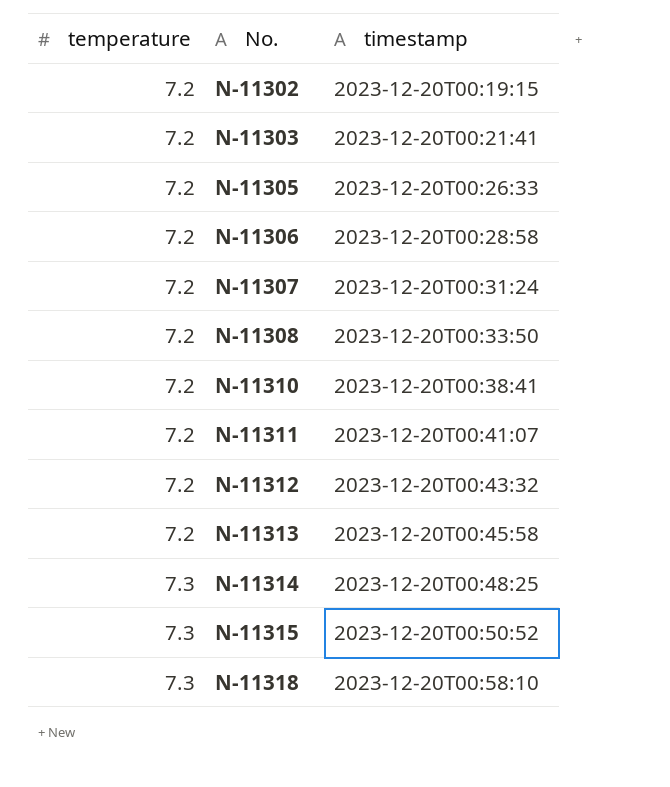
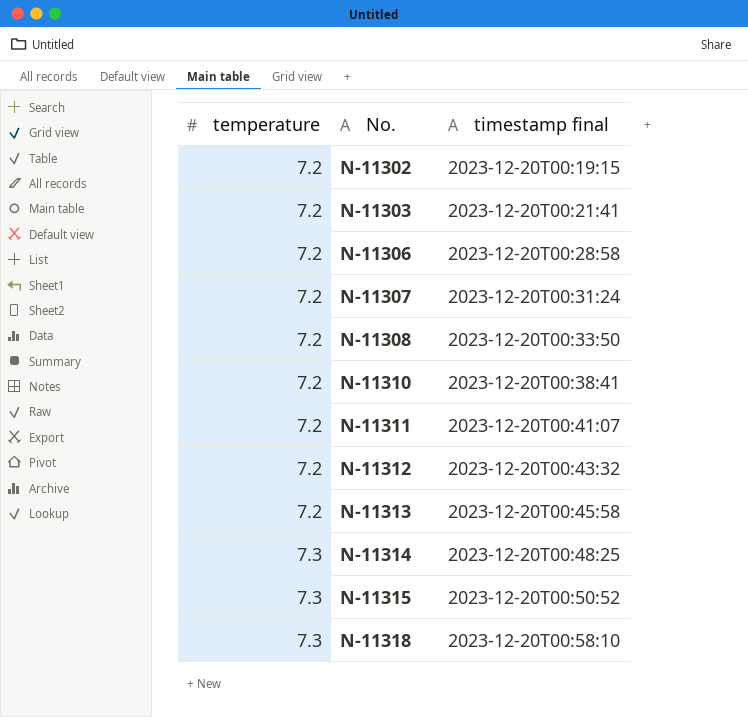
column name: timestamp -> timestamp final
row N-11305: 7.2 | 2023-12-20T00:26:33 -> none

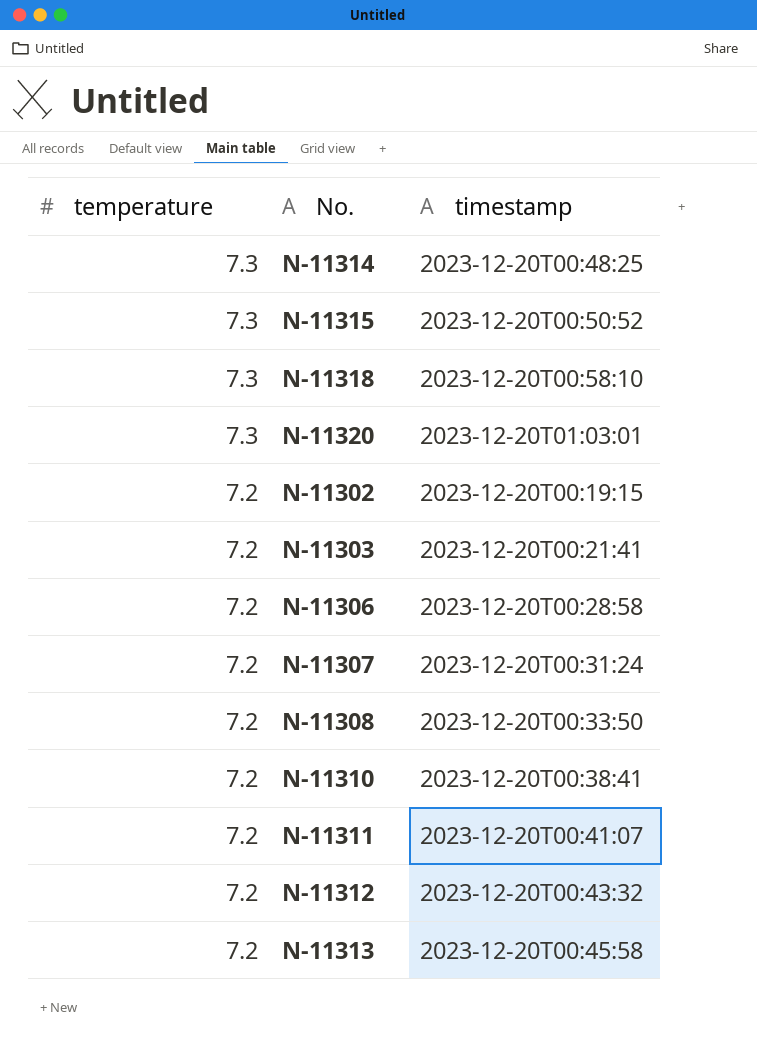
row order: temperature ascending -> temperature descending
column name: timestamp final -> timestamp
row N-11320: none -> 7.3 | 2023-12-20T01:03:01

